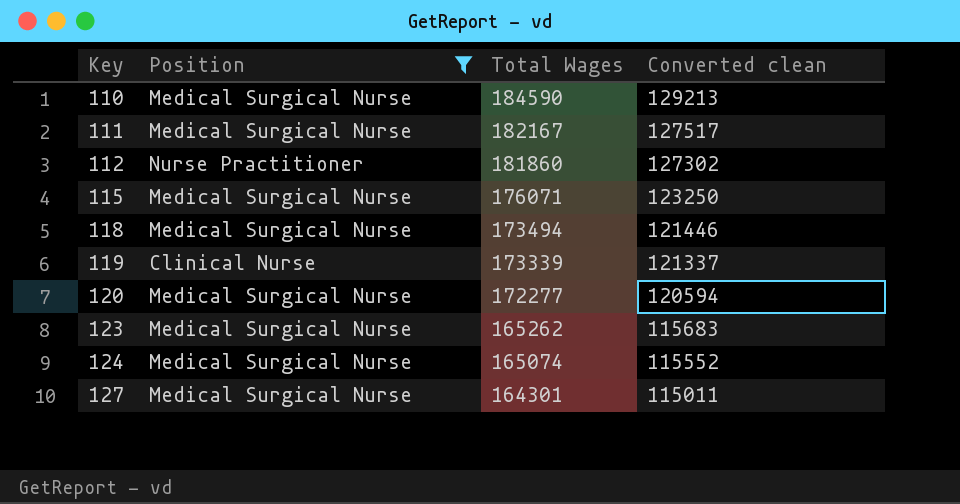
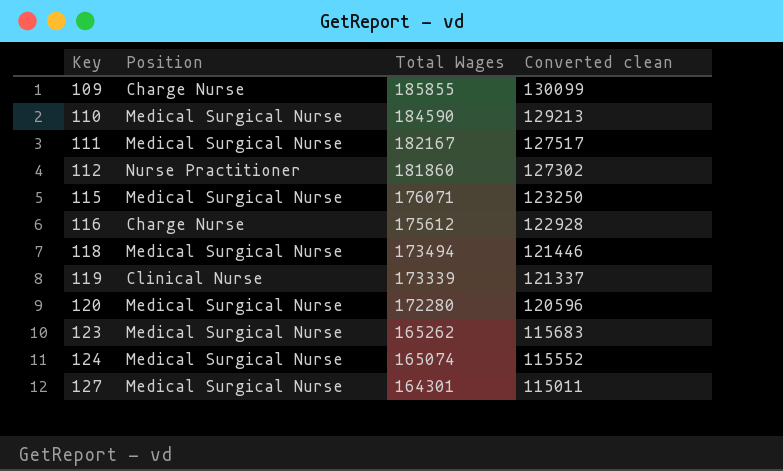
filter: Position != Charge Nurse -> none
120 | Total Wages: 172277 -> 172280
120 | Converted clean: 120594 -> 120596

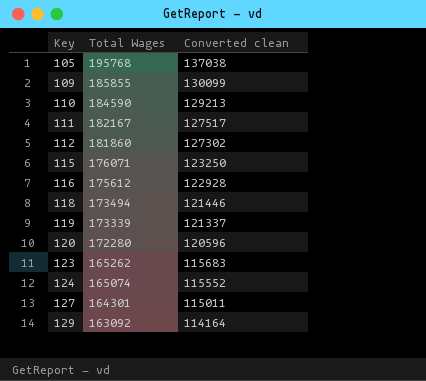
column Position | position: 2 -> none
row 105: none -> 195768 | 137038
row 129: none -> 163092 | 114164

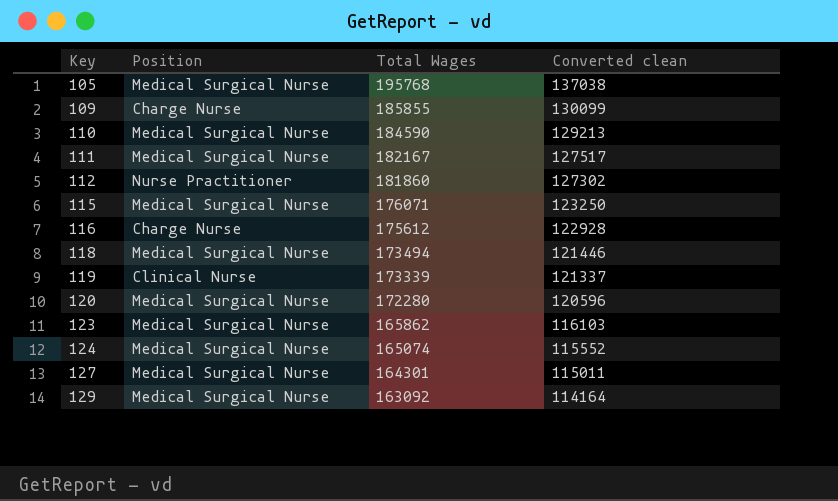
column Position | position: none -> 2
123 | Total Wages: 165262 -> 165862
123 | Converted clean: 115683 -> 116103

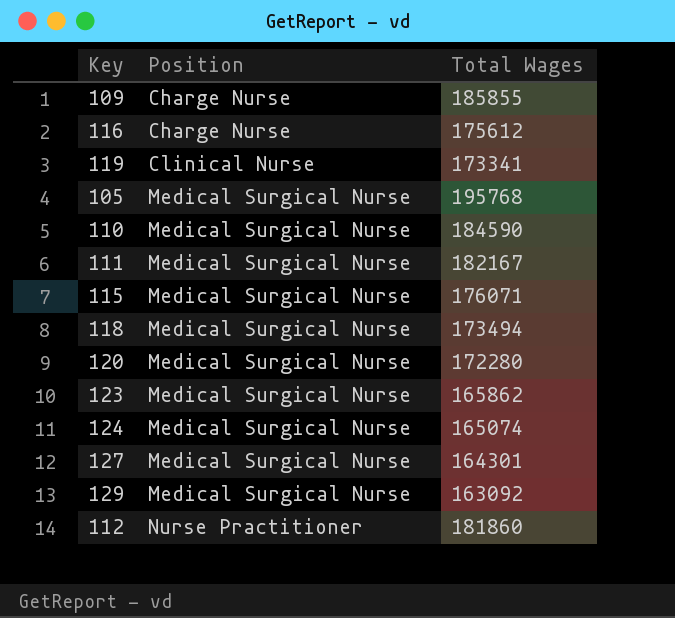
row order: Key ascending -> Position ascending
column Converted clean | formula: [Total Wages] * 0.7 -> none
119 | Total Wages: 173339 -> 173341

